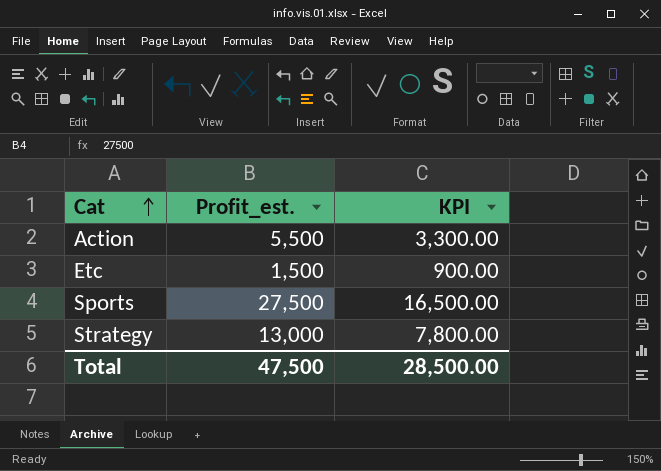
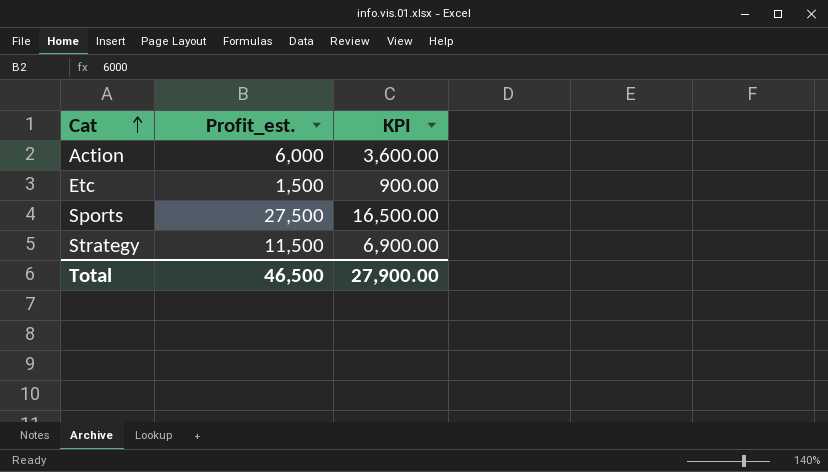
Action | Profit_est.: 5,500 -> 6,000
Action | KPI: 3,300.00 -> 3,600.00
Strategy | Profit_est.: 13,000 -> 11,500
Strategy | KPI: 7,800.00 -> 6,900.00
Total | Profit_est.: 47,500 -> 46,500
Total | KPI: 28,500.00 -> 27,900.00

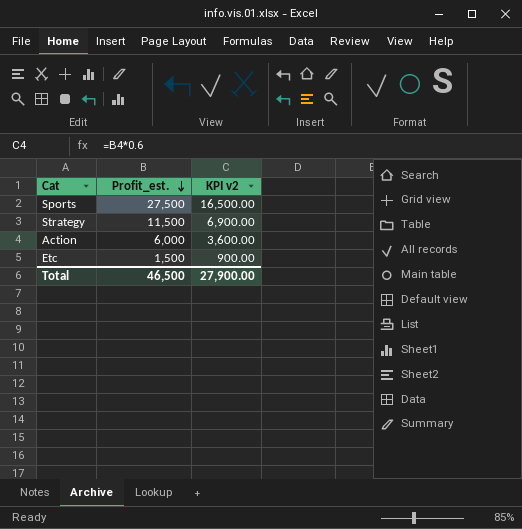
row order: Cat ascending -> Profit_est. descending
column name: KPI -> KPI v2

